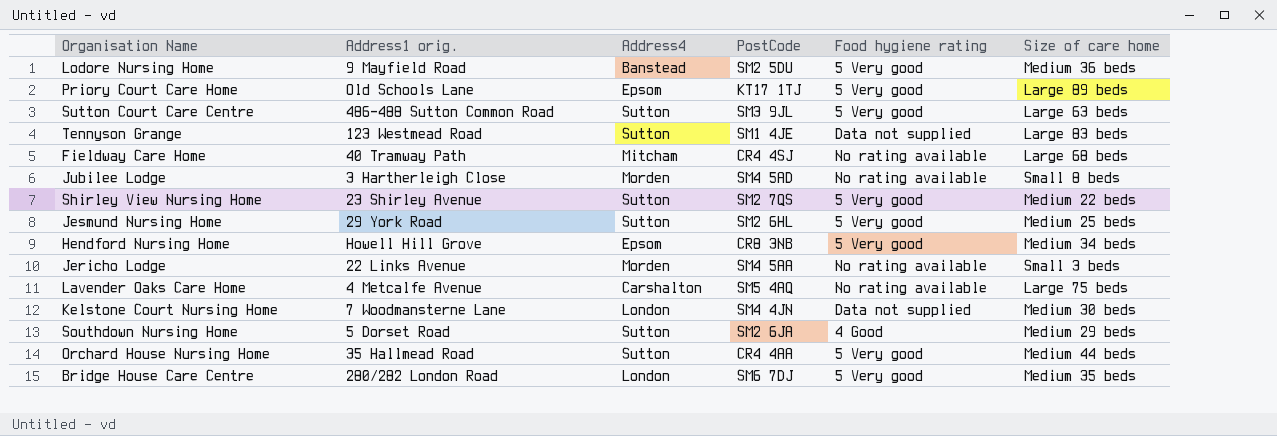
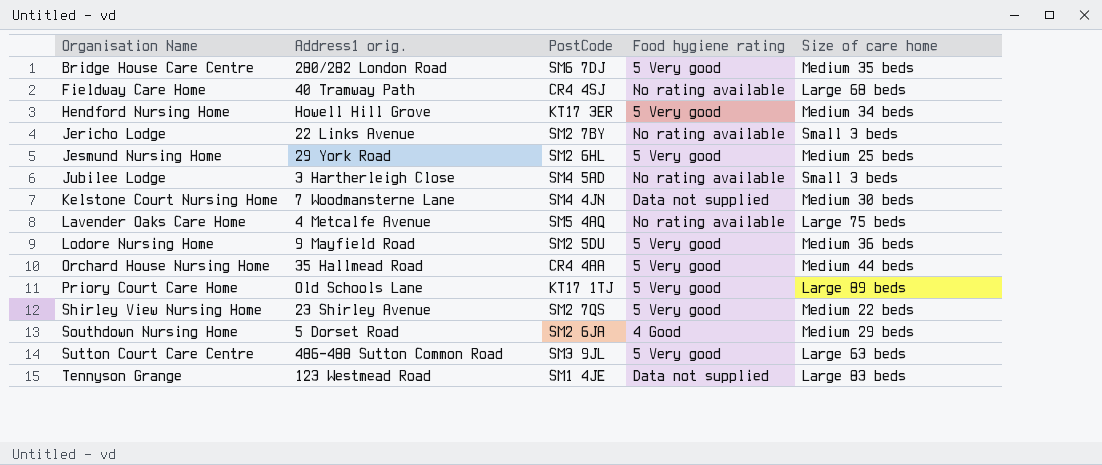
row order: none -> Organisation Name ascending
column Address4 | position: 3 -> none
Hendford Nursing Home | PostCode: CR8 3NB -> KT17 3ER
Jericho Lodge | PostCode: SM4 5AA -> SM2 7BY
Jubilee Lodge | Size of care home: Small 8 beds -> Small 3 beds

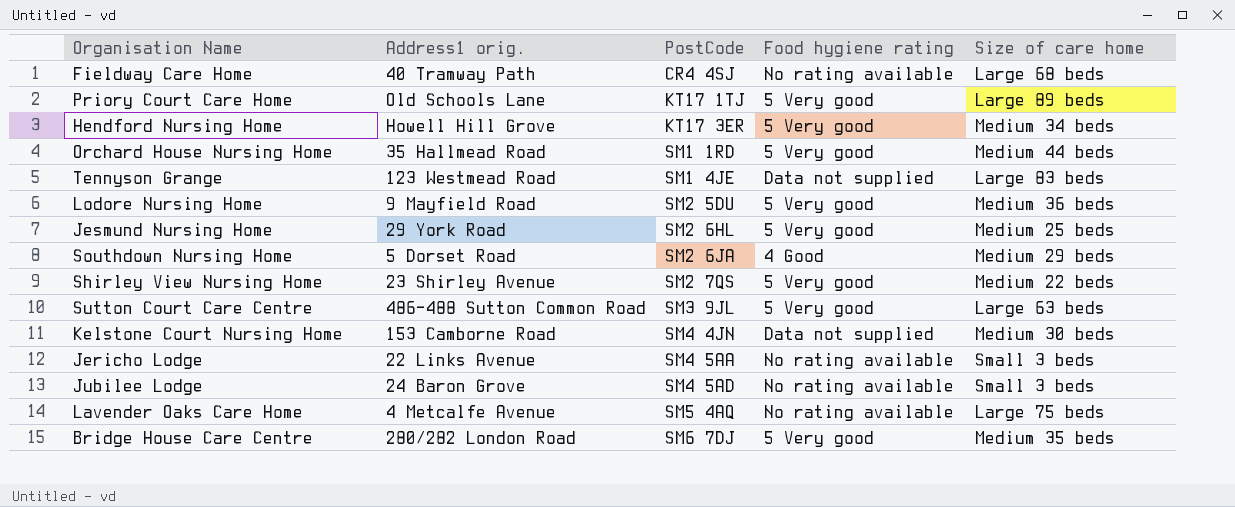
row order: Organisation Name ascending -> PostCode ascending
Orchard House Nursing Home | PostCode: CR4 4AA -> SM1 1RD
Kelstone Court Nursing Home | Address1 orig.: 7 Woodmansterne Lane -> 153 Camborne Road
Jericho Lodge | PostCode: SM2 7BY -> SM4 5AA
Jubilee Lodge | Address1 orig.: 3 Hartherleigh Close -> 24 Baron Grove

